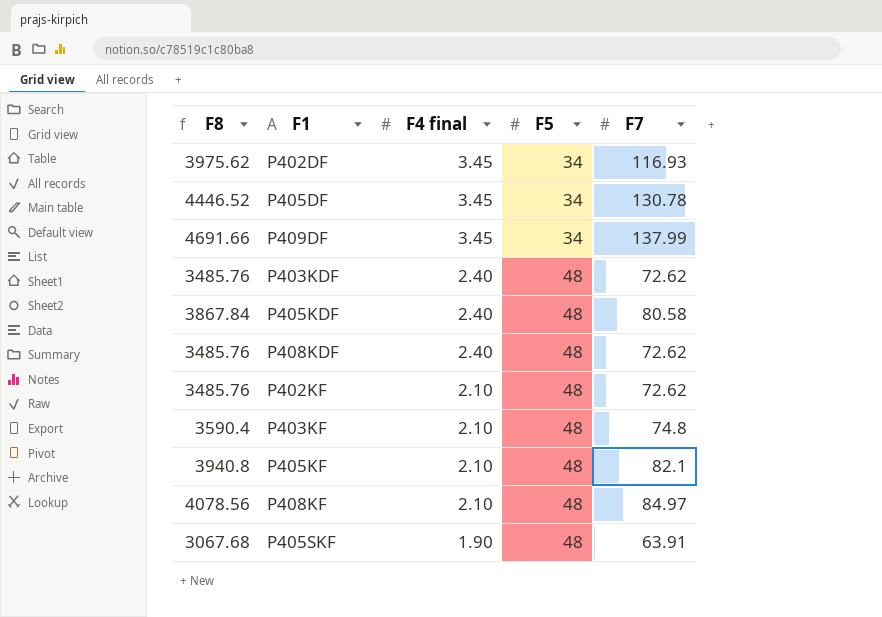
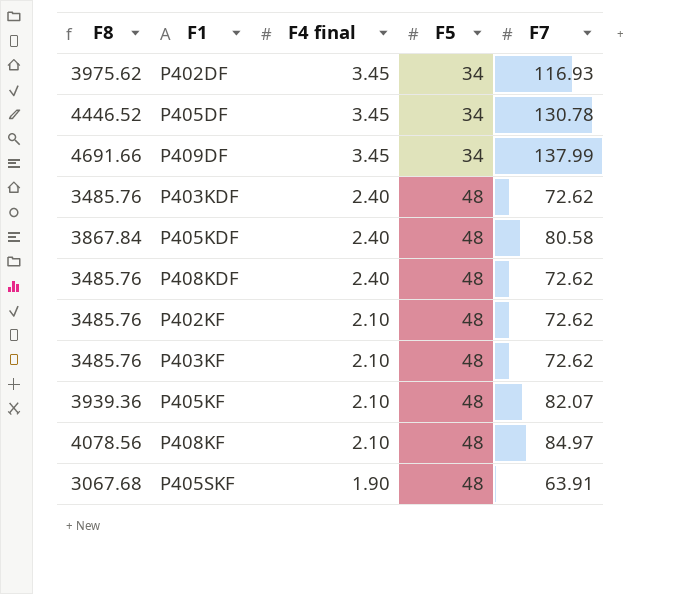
P403KF | F8: 3590.4 -> 3485.76
P403KF | F7: 74.8 -> 72.62
P405KF | F8: 3940.8 -> 3939.36
P405KF | F7: 82.1 -> 82.07

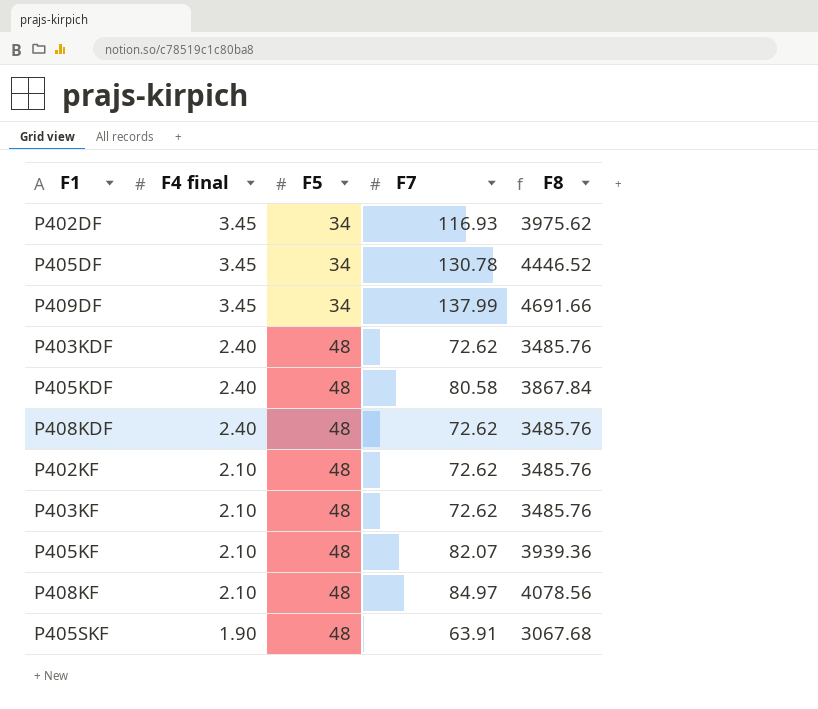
column F8 | position: 1 -> 5

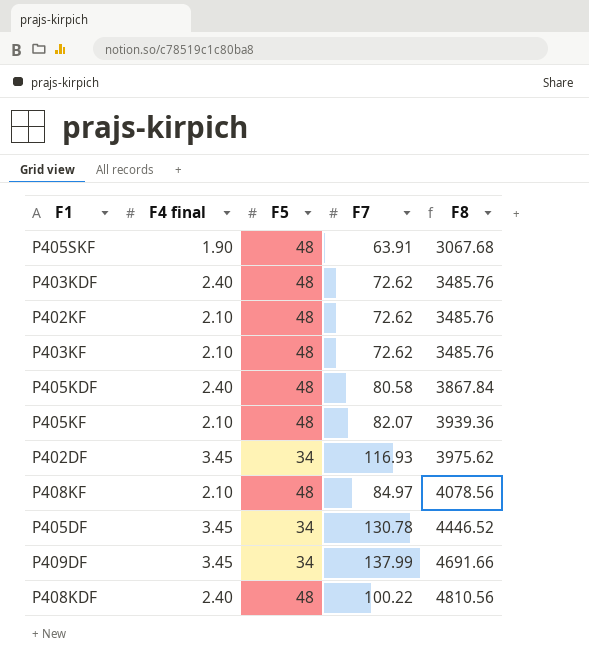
row order: F4 final descending -> F8 ascending
P408KDF | F7: 72.62 -> 100.22
P408KDF | F8: 3485.76 -> 4810.56

